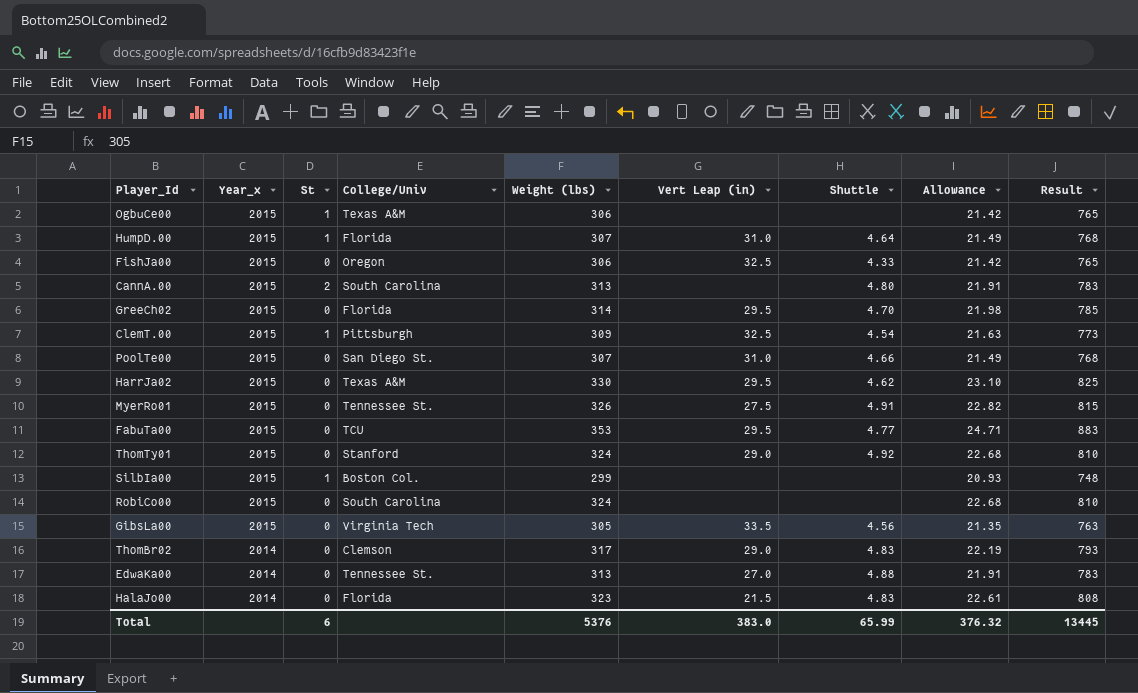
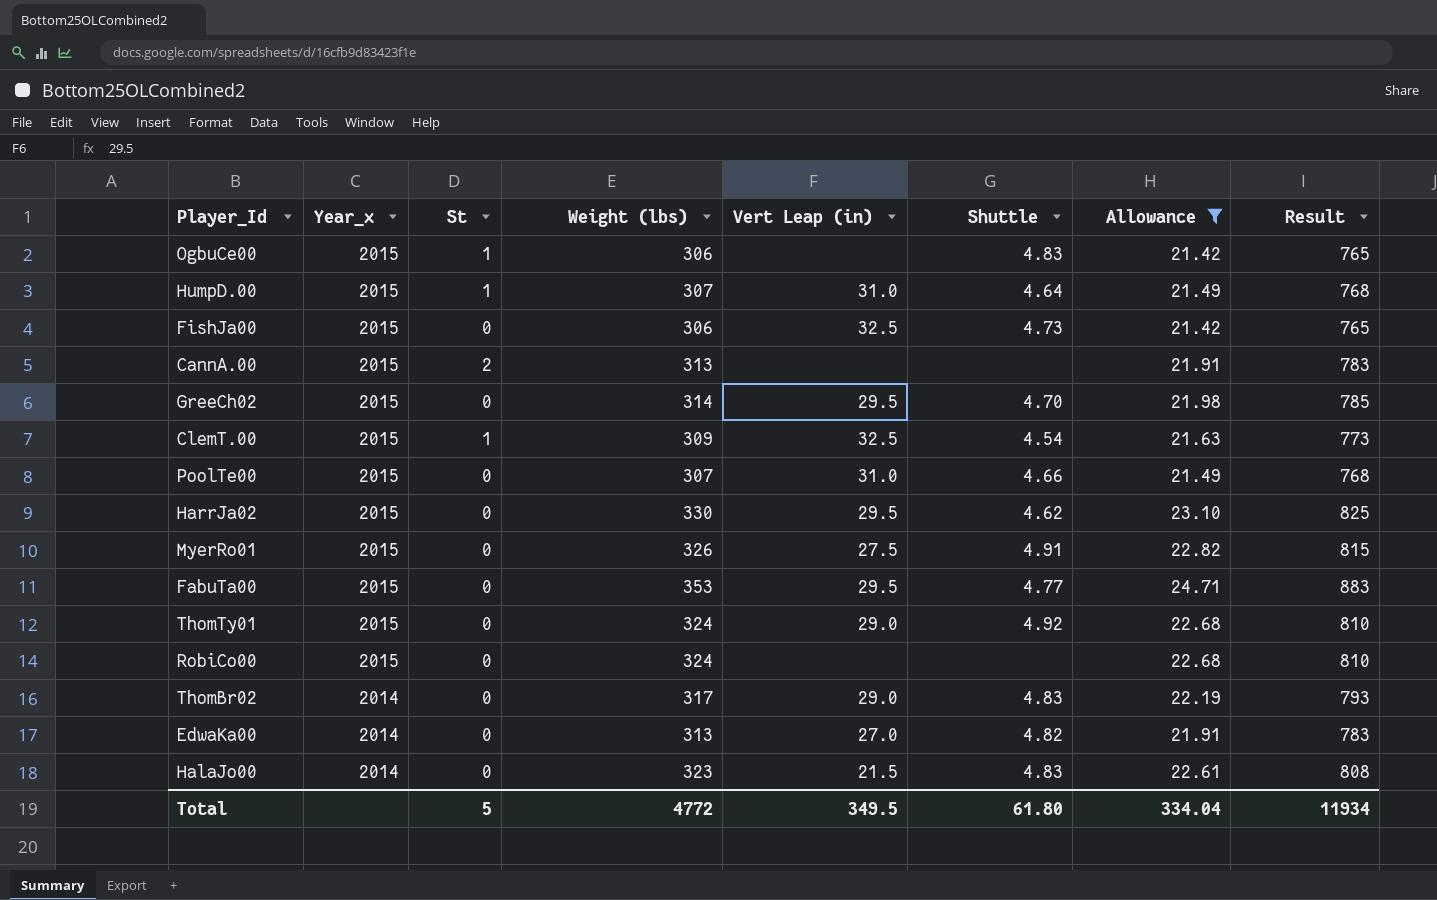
filter: none -> Allowance >= 21.42
column College/Univ | position: 4 -> none
OgbuCe00 | Shuttle: none -> 4.83
FishJa00 | Shuttle: 4.33 -> 4.73
CannA.00 | Shuttle: 4.80 -> none
EdwaKa00 | Shuttle: 4.88 -> 4.82
Total | St: 6 -> 5
Total | Weight (lbs): 5376 -> 4772
Total | Vert Leap (in): 383.0 -> 349.5
Total | Shuttle: 65.99 -> 61.80
Total | Allowance: 376.32 -> 334.04
Total | Result: 13445 -> 11934

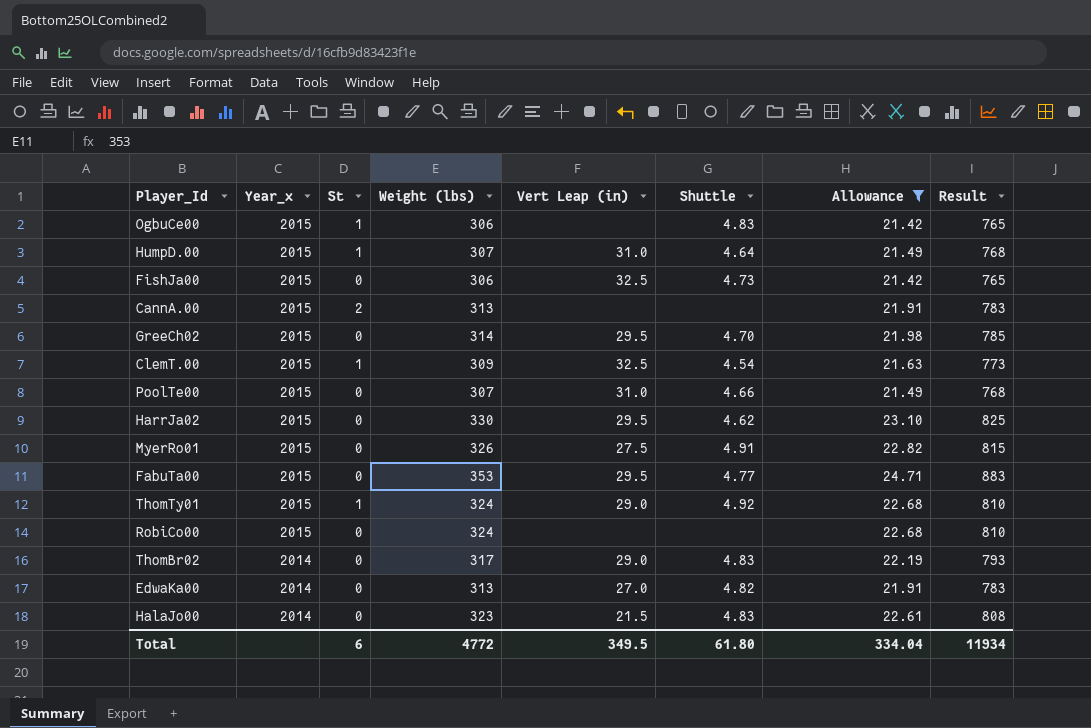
ThomTy01 | St: 0 -> 1
Total | St: 5 -> 6

